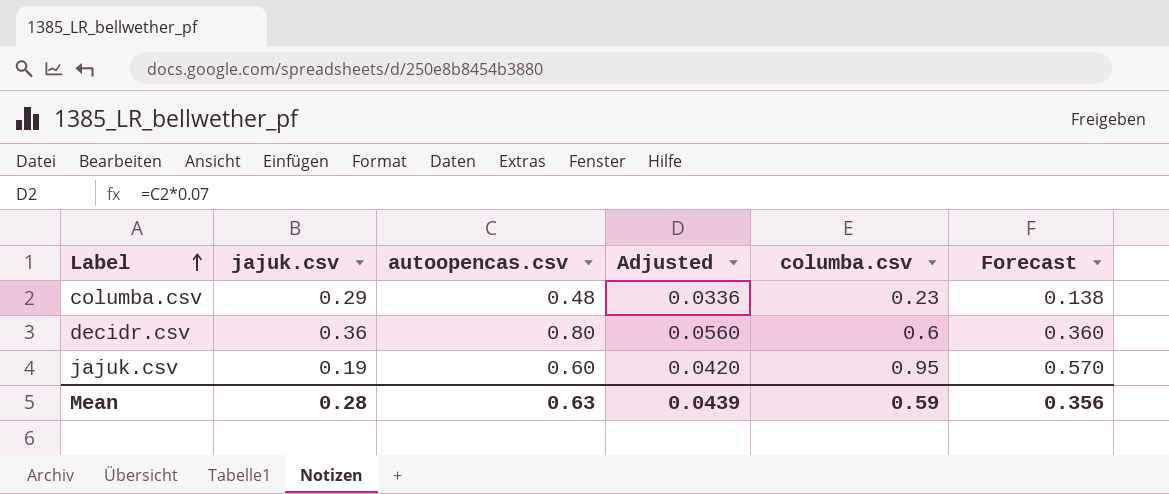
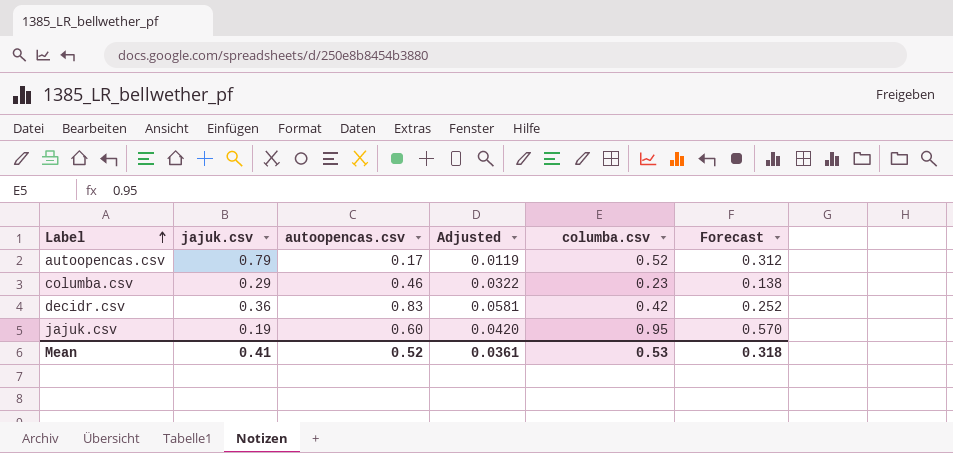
row autoopencas.csv: none -> 0.79 | 0.17 | 0.0119 | 0.52 | 0.312
columba.csv | autoopencas.csv: 0.48 -> 0.46
columba.csv | Adjusted: 0.0336 -> 0.0322
decidr.csv | autoopencas.csv: 0.80 -> 0.83
decidr.csv | Adjusted: 0.0560 -> 0.0581
decidr.csv | columba.csv: 0.6 -> 0.42
decidr.csv | Forecast: 0.360 -> 0.252
Mean | jajuk.csv: 0.28 -> 0.41
Mean | autoopencas.csv: 0.63 -> 0.52
Mean | Adjusted: 0.0439 -> 0.0361
Mean | columba.csv: 0.59 -> 0.53
Mean | Forecast: 0.356 -> 0.318

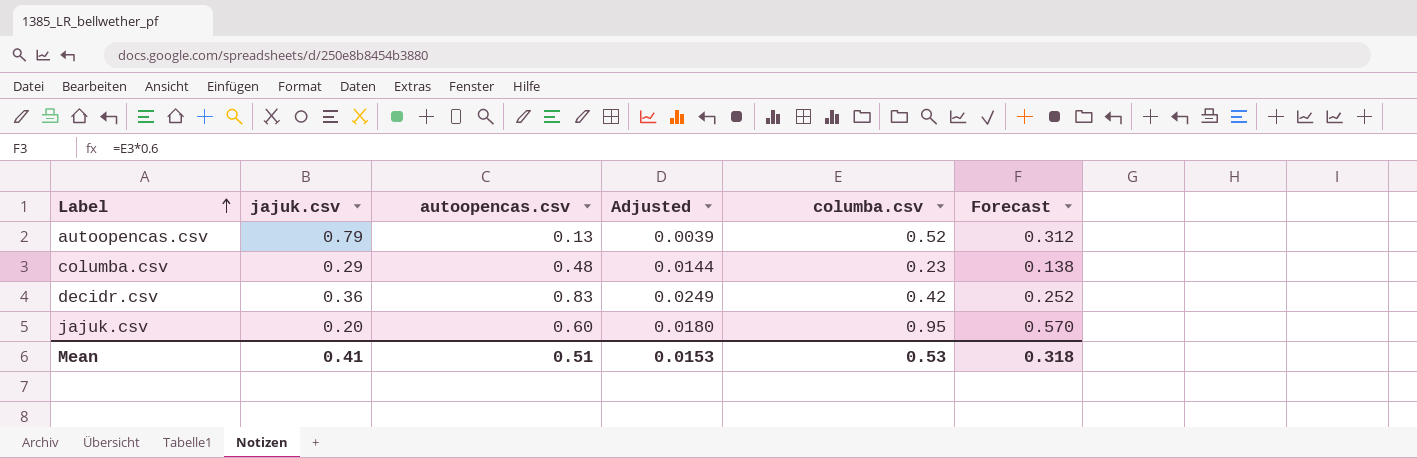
column Adjusted | formula: [autoopencas.csv] * 0.07 -> [autoopencas.csv] * 0.03
autoopencas.csv | autoopencas.csv: 0.17 -> 0.13
columba.csv | autoopencas.csv: 0.46 -> 0.48
jajuk.csv | jajuk.csv: 0.19 -> 0.20
Mean | autoopencas.csv: 0.52 -> 0.51
Mean | Adjusted: 0.0361 -> 0.0153

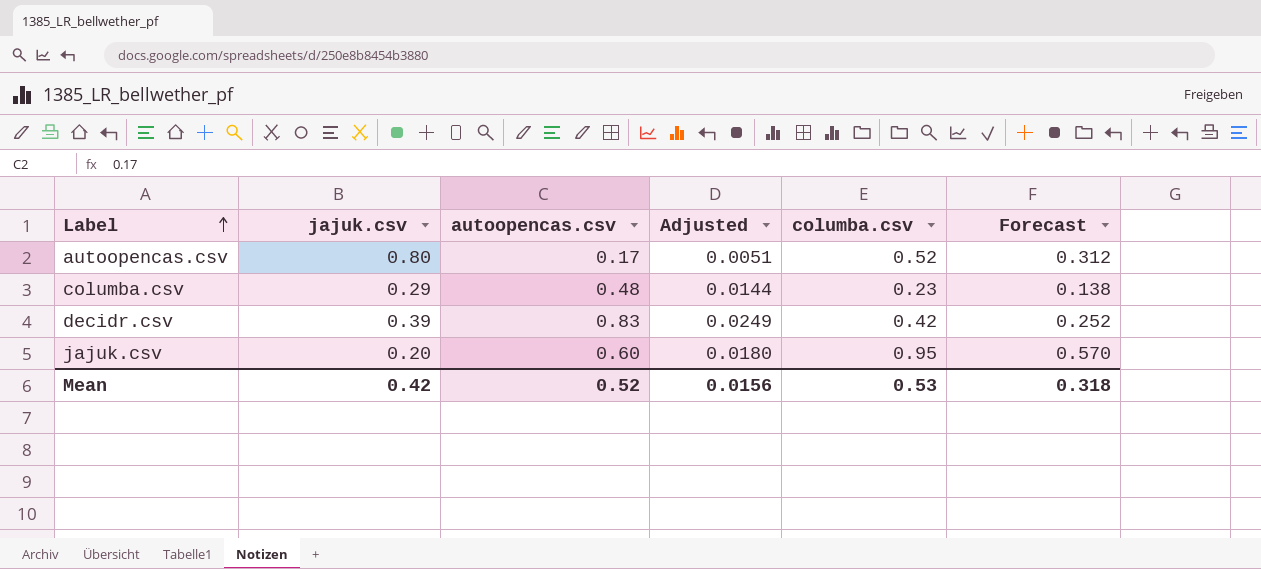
autoopencas.csv | jajuk.csv: 0.79 -> 0.80
autoopencas.csv | autoopencas.csv: 0.13 -> 0.17
autoopencas.csv | Adjusted: 0.0039 -> 0.0051
decidr.csv | jajuk.csv: 0.36 -> 0.39
Mean | jajuk.csv: 0.41 -> 0.42
Mean | autoopencas.csv: 0.51 -> 0.52
Mean | Adjusted: 0.0153 -> 0.0156

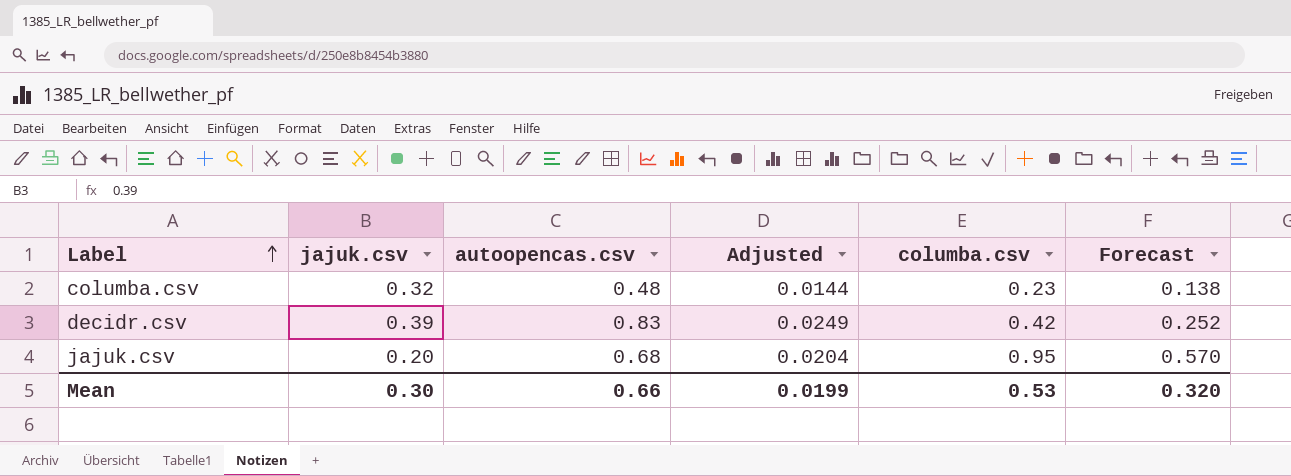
row autoopencas.csv: 0.80 | 0.17 | 0.0051 | 0.52 | 0.312 -> none
columba.csv | jajuk.csv: 0.29 -> 0.32
jajuk.csv | autoopencas.csv: 0.60 -> 0.68
jajuk.csv | Adjusted: 0.0180 -> 0.0204
Mean | jajuk.csv: 0.42 -> 0.30
Mean | autoopencas.csv: 0.52 -> 0.66
Mean | Adjusted: 0.0156 -> 0.0199
Mean | Forecast: 0.318 -> 0.320

